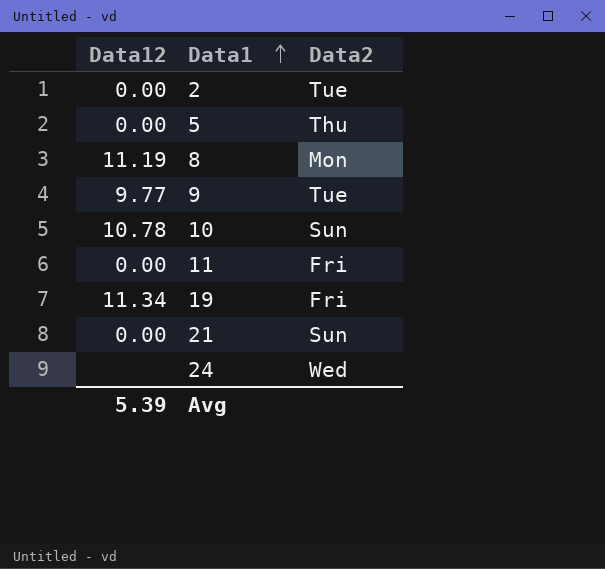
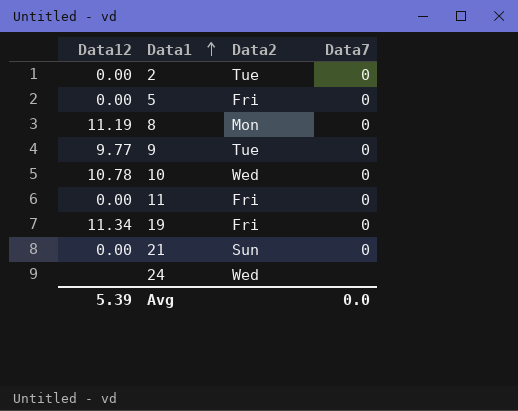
column Data7 | position: none -> 4
5 | Data2: Thu -> Fri
10 | Data2: Sun -> Wed

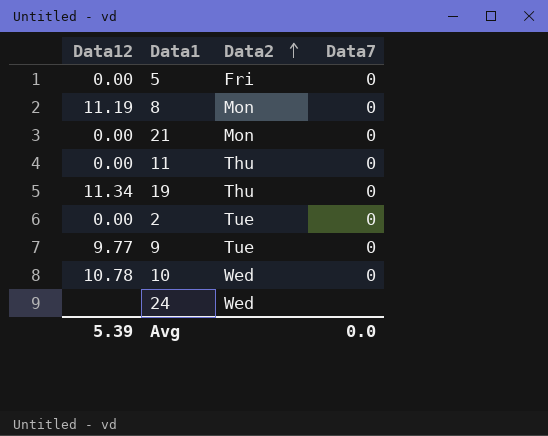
row order: Data1 ascending -> Data2 ascending
21 | Data2: Sun -> Mon
11 | Data2: Fri -> Thu
19 | Data2: Fri -> Thu

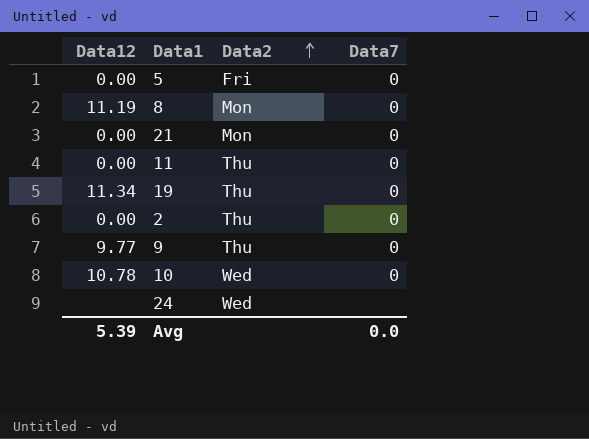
2 | Data2: Tue -> Thu
9 | Data2: Tue -> Thu

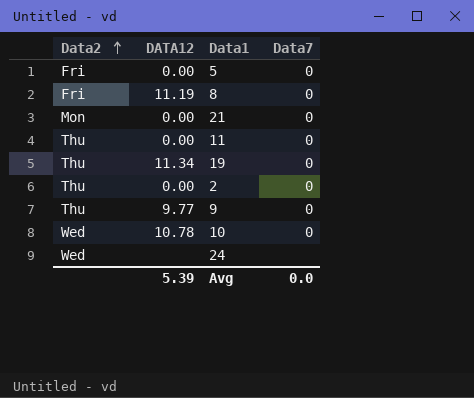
column Data2 | position: 3 -> 1
column name: Data12 -> DATA12
8 | Data2: Mon -> Fri

